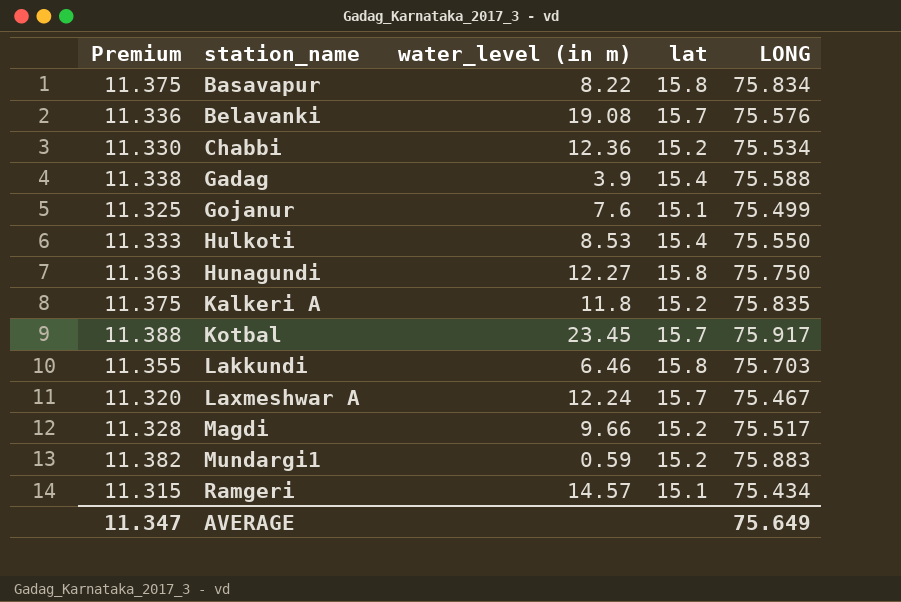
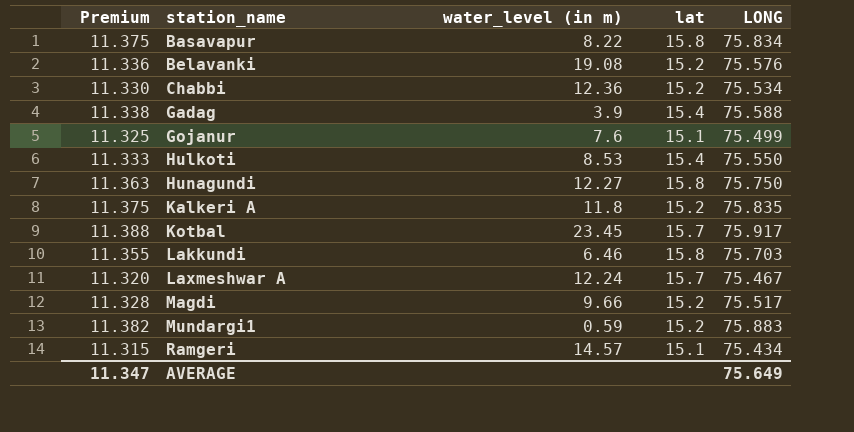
Belavanki | lat: 15.7 -> 15.2

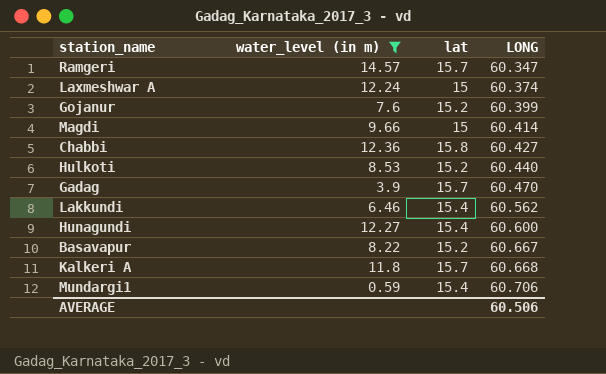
filter: none -> water_level (in m) <= 14.57
row order: station_name ascending -> LONG ascending
column Premium | formula: [LONG] * 0.15 -> none
Ramgeri | lat: 15.1 -> 15.7
Ramgeri | LONG: 75.434 -> 60.347
Laxmeshwar A | lat: 15.7 -> 15
Laxmeshwar A | LONG: 75.467 -> 60.374
Gojanur | lat: 15.1 -> 15.2
Gojanur | LONG: 75.499 -> 60.399
Magdi | lat: 15.2 -> 15
Magdi | LONG: 75.517 -> 60.414
Chabbi | lat: 15.2 -> 15.8
Chabbi | LONG: 75.534 -> 60.427
Hulkoti | lat: 15.4 -> 15.2
Hulkoti | LONG: 75.550 -> 60.440
Gadag | lat: 15.4 -> 15.7
Gadag | LONG: 75.588 -> 60.470
Lakkundi | lat: 15.8 -> 15.4
Lakkundi | LONG: 75.703 -> 60.562
Hunagundi | lat: 15.8 -> 15.4
Hunagundi | LONG: 75.750 -> 60.600
Basavapur | lat: 15.8 -> 15.2
Basavapur | LONG: 75.834 -> 60.667
Kalkeri A | lat: 15.2 -> 15.7
Kalkeri A | LONG: 75.835 -> 60.668
Mundargi1 | lat: 15.2 -> 15.4
Mundargi1 | LONG: 75.883 -> 60.706
AVERAGE | LONG: 75.649 -> 60.506

